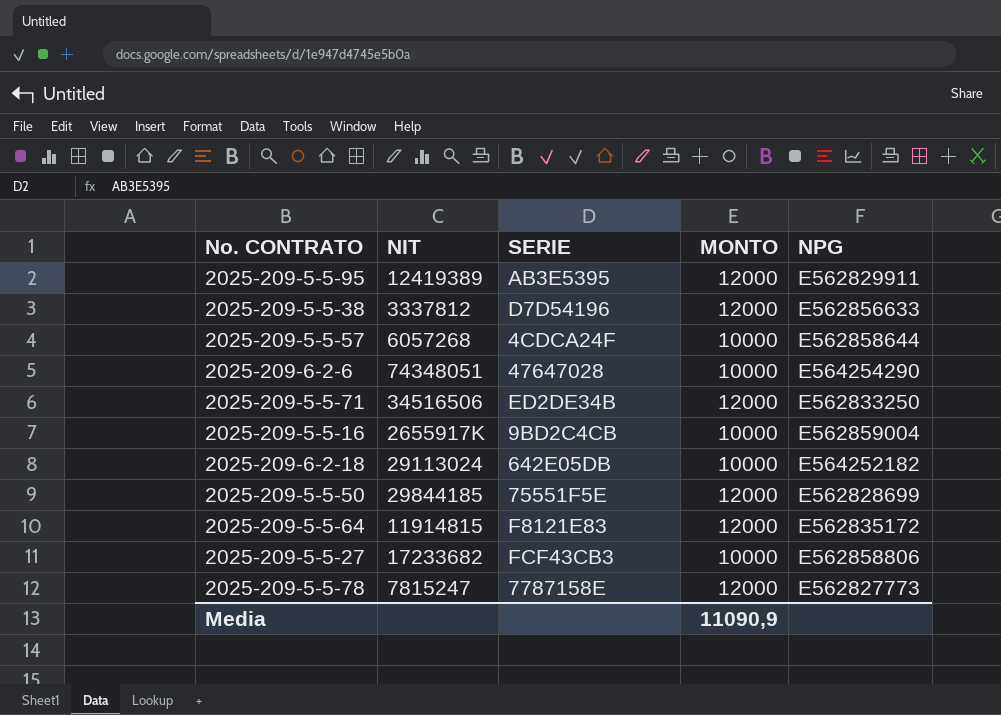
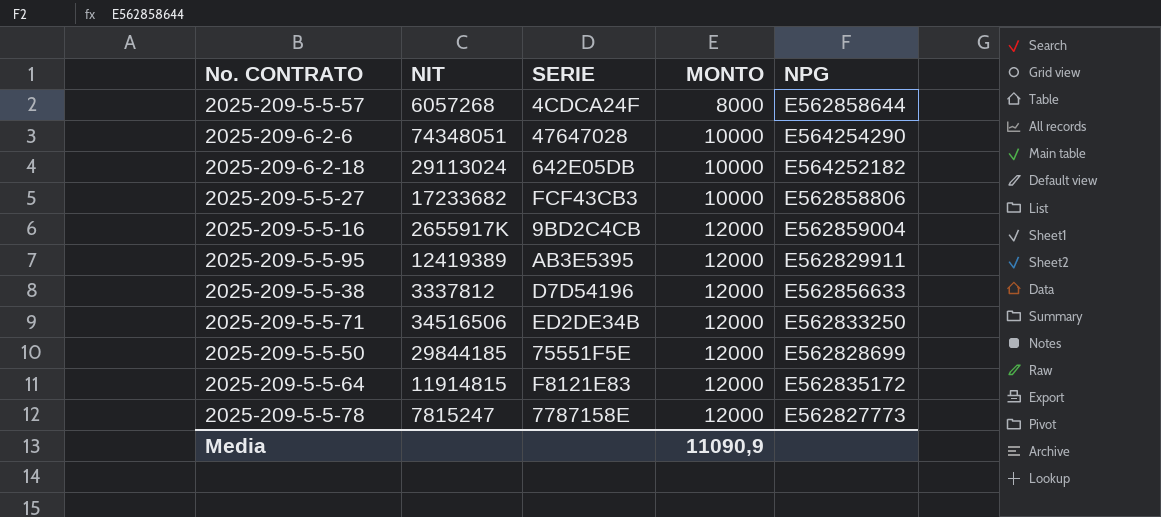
row order: none -> MONTO ascending
2025-209-5-5-57 | MONTO: 10000 -> 8000
2025-209-5-5-16 | MONTO: 10000 -> 12000

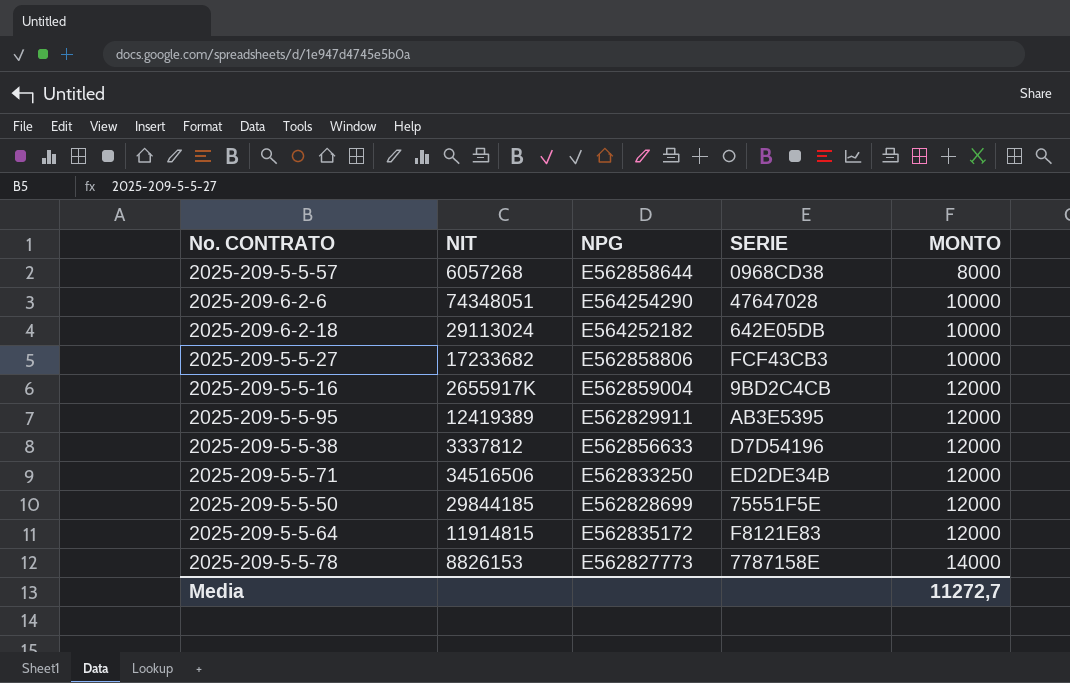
column NPG | position: 5 -> 3
2025-209-5-5-57 | SERIE: 4CDCA24F -> 0968CD38
2025-209-5-5-78 | NIT: 7815247 -> 8826153
2025-209-5-5-78 | MONTO: 12000 -> 14000
Media | MONTO: 11090,9 -> 11272,7

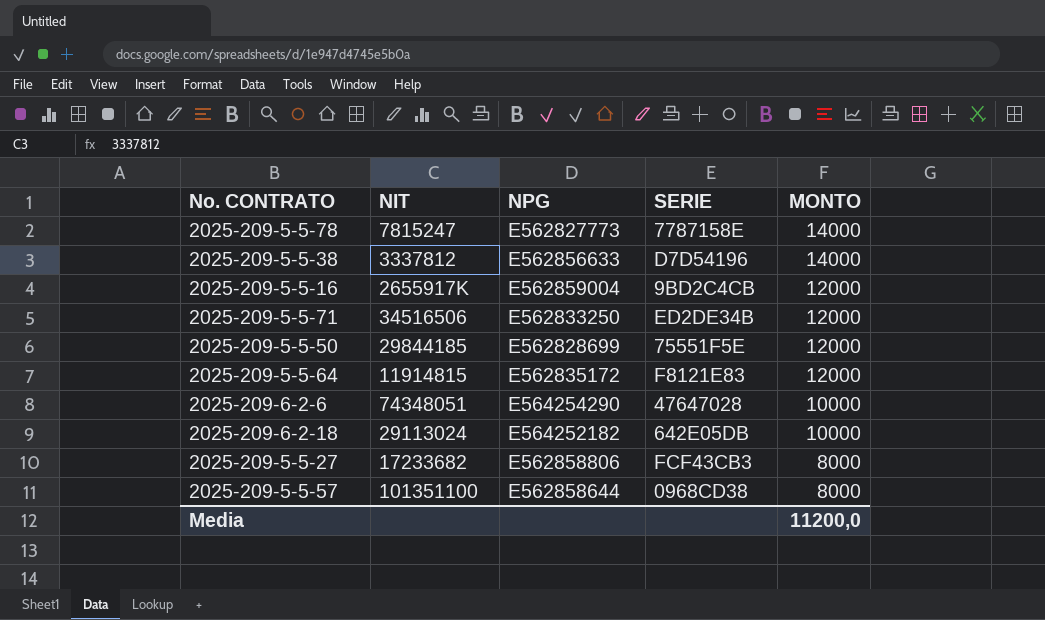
row order: MONTO ascending -> MONTO descending
row 2025-209-5-5-95: 12419389 | E562829911 | AB3E5395 | 12000 -> none
2025-209-5-5-78 | NIT: 8826153 -> 7815247
2025-209-5-5-38 | MONTO: 12000 -> 14000
2025-209-5-5-27 | MONTO: 10000 -> 8000
2025-209-5-5-57 | NIT: 6057268 -> 101351100
Media | MONTO: 11272,7 -> 11200,0

